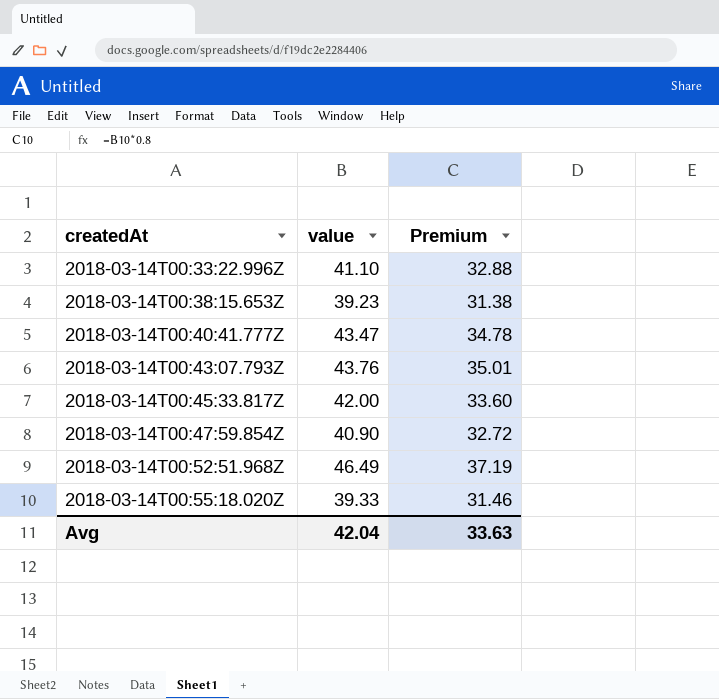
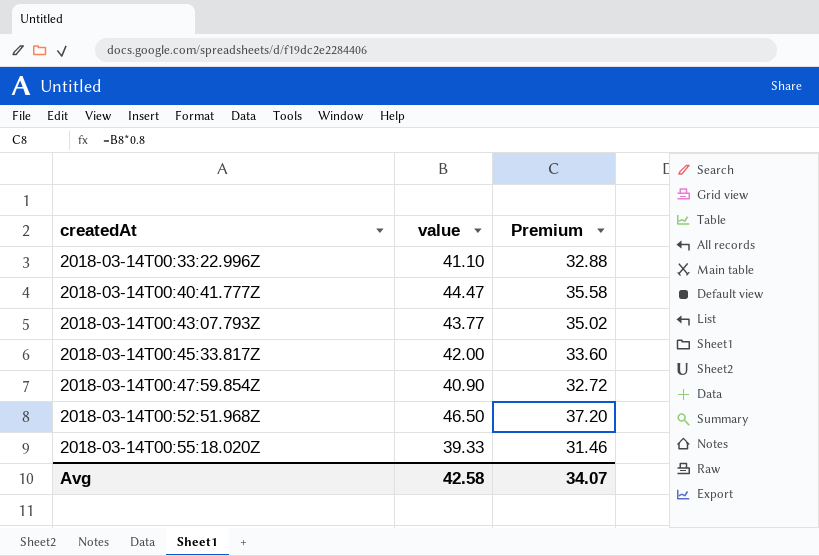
row 2018-03-14T00:38:15.653Z: 39.23 | 31.38 -> none
2018-03-14T00:40:41.777Z | value: 43.47 -> 44.47
2018-03-14T00:40:41.777Z | Premium: 34.78 -> 35.58
2018-03-14T00:43:07.793Z | value: 43.76 -> 43.77
2018-03-14T00:43:07.793Z | Premium: 35.01 -> 35.02
2018-03-14T00:52:51.968Z | value: 46.49 -> 46.50
2018-03-14T00:52:51.968Z | Premium: 37.19 -> 37.20
Avg | value: 42.04 -> 42.58
Avg | Premium: 33.63 -> 34.07

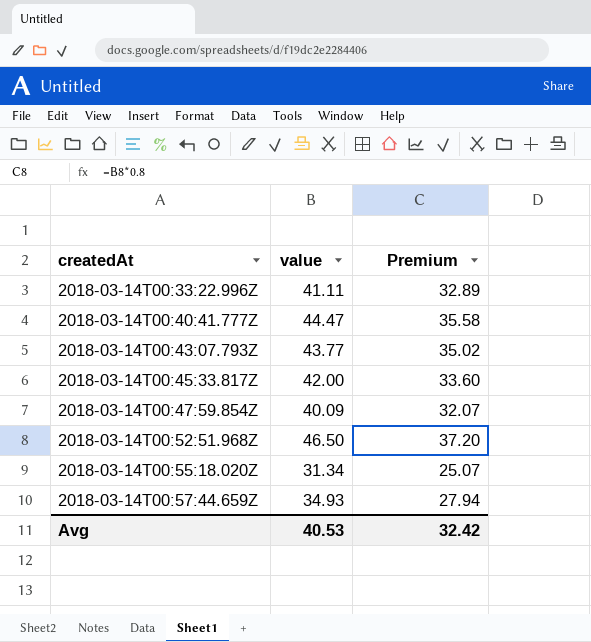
2018-03-14T00:33:22.996Z | value: 41.10 -> 41.11
2018-03-14T00:33:22.996Z | Premium: 32.88 -> 32.89
2018-03-14T00:47:59.854Z | value: 40.90 -> 40.09
2018-03-14T00:47:59.854Z | Premium: 32.72 -> 32.07
2018-03-14T00:55:18.020Z | value: 39.33 -> 31.34
2018-03-14T00:55:18.020Z | Premium: 31.46 -> 25.07
row 2018-03-14T00:57:44.659Z: none -> 34.93 | 27.94
Avg | value: 42.58 -> 40.53
Avg | Premium: 34.07 -> 32.42

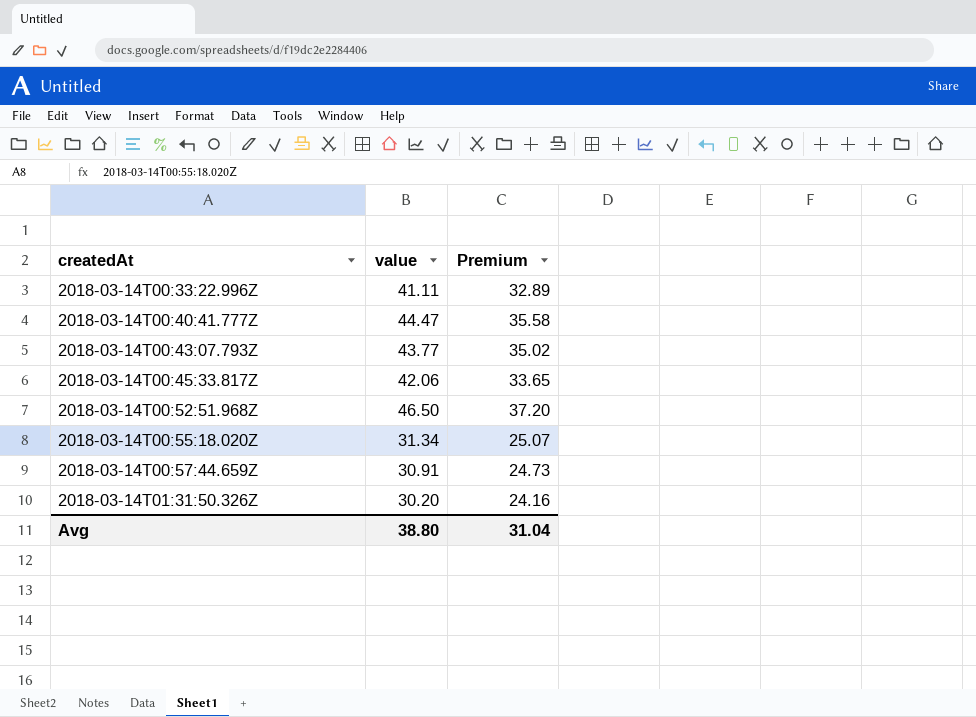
row 2018-03-14T00:47:59.854Z: 40.09 | 32.07 -> none
2018-03-14T00:45:33.817Z | value: 42.00 -> 42.06
2018-03-14T00:45:33.817Z | Premium: 33.60 -> 33.65
2018-03-14T00:57:44.659Z | value: 34.93 -> 30.91
2018-03-14T00:57:44.659Z | Premium: 27.94 -> 24.73
row 2018-03-14T01:31:50.326Z: none -> 30.20 | 24.16
Avg | value: 40.53 -> 38.80
Avg | Premium: 32.42 -> 31.04

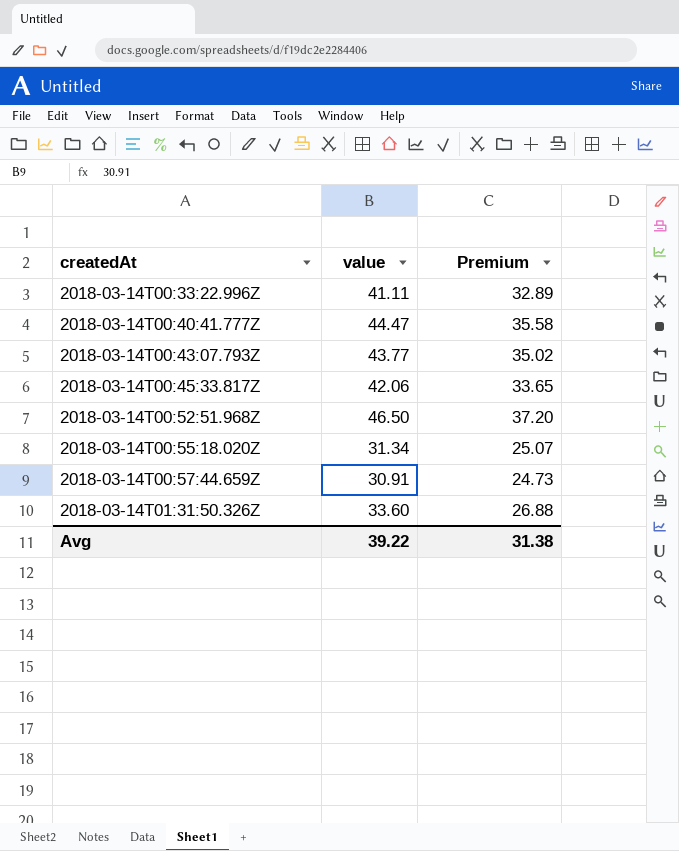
2018-03-14T01:31:50.326Z | value: 30.20 -> 33.60
2018-03-14T01:31:50.326Z | Premium: 24.16 -> 26.88
Avg | value: 38.80 -> 39.22
Avg | Premium: 31.04 -> 31.38

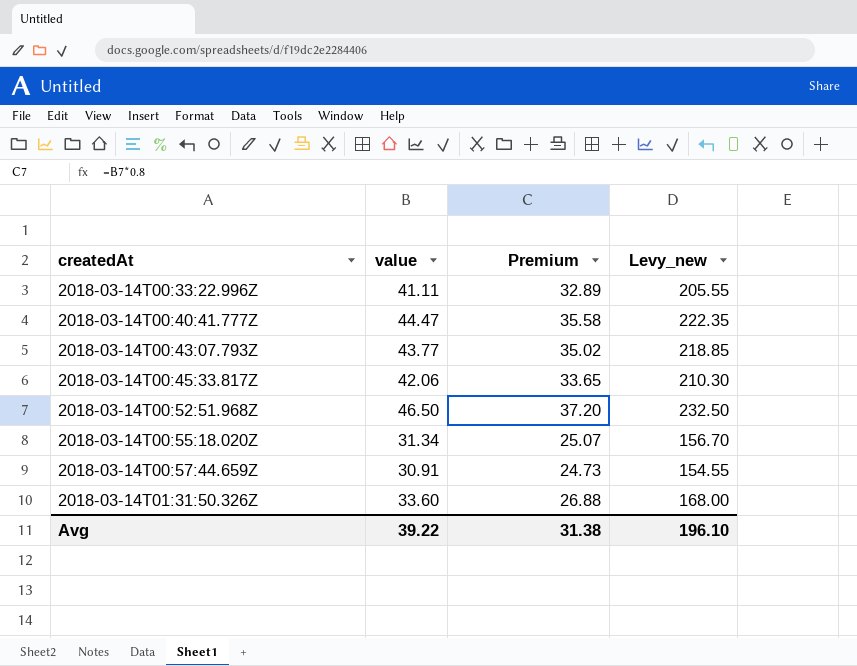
column Levy_new | formula: none -> [value] * 5

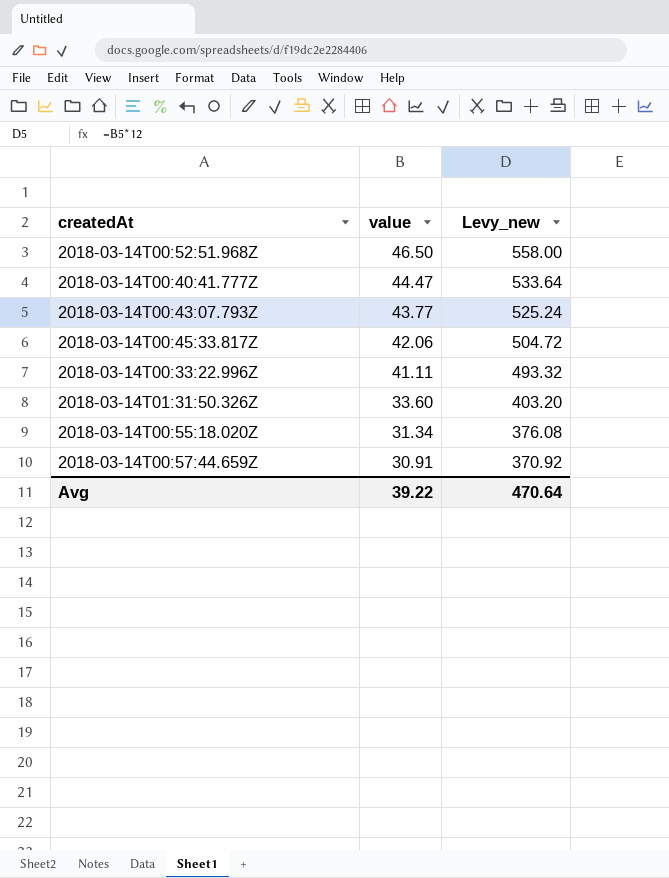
row order: createdAt ascending -> value descending
column Premium | formula: [value] * 0.8 -> none
column Levy_new | formula: [value] * 5 -> [value] * 12
Avg | Levy_new: 196.10 -> 470.64

